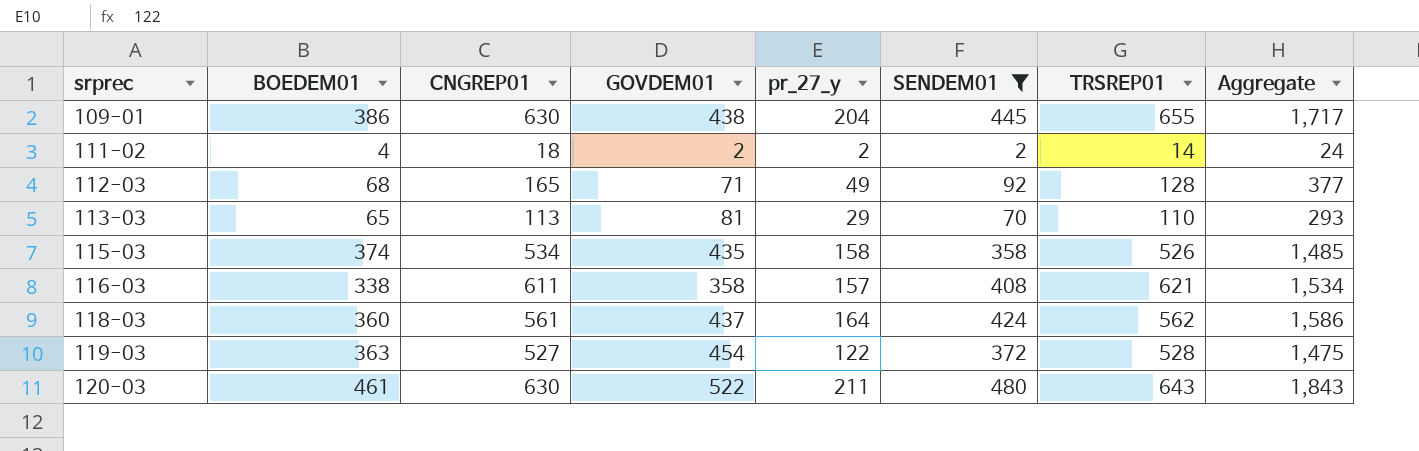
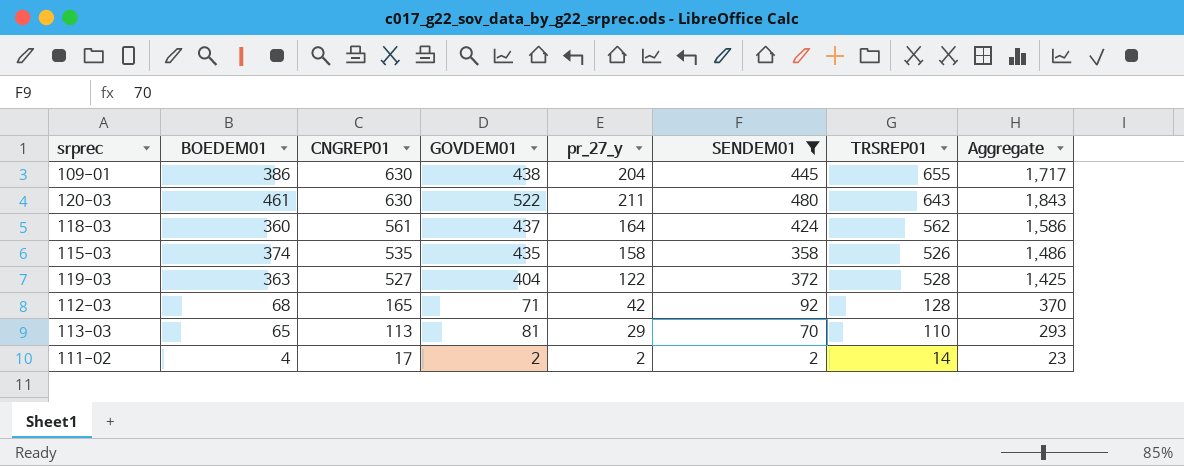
row order: srprec ascending -> CNGREP01 descending
row 116-03: 338 | 611 | 358 | 157 | 408 | 621 | 1,534 -> none
115-03 | CNGREP01: 534 -> 535
115-03 | Aggregate: 1,485 -> 1,486
119-03 | GOVDEM01: 454 -> 404
119-03 | Aggregate: 1,475 -> 1,425
112-03 | pr_27_y: 49 -> 42
112-03 | Aggregate: 377 -> 370
111-02 | CNGREP01: 18 -> 17
111-02 | Aggregate: 24 -> 23

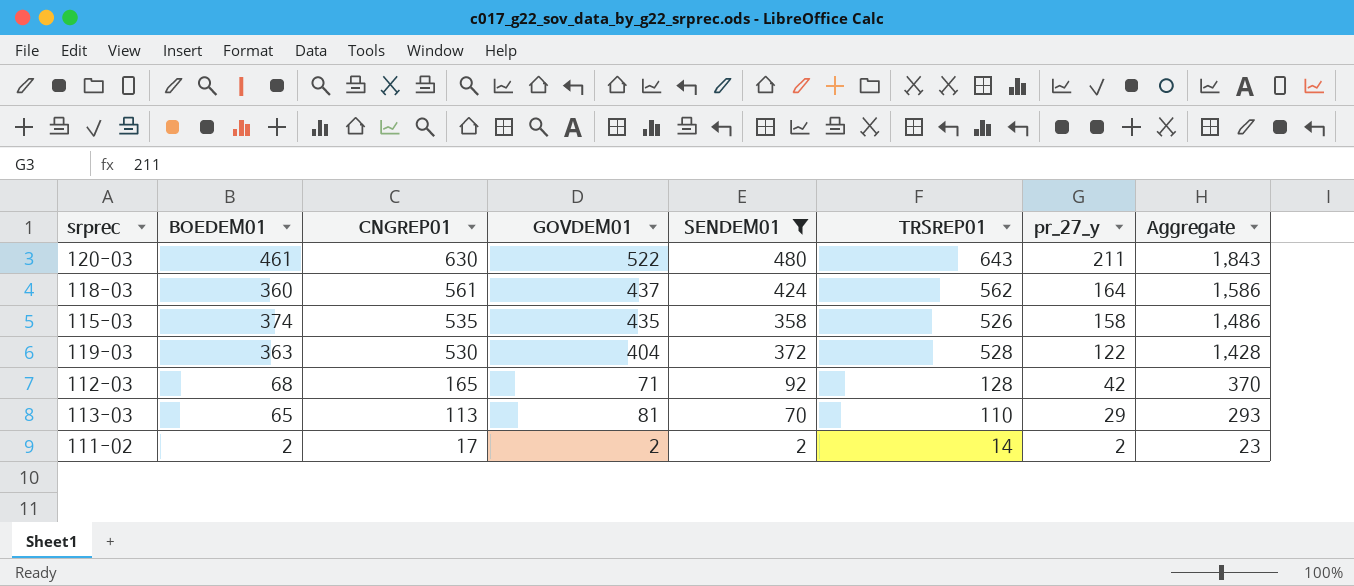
column pr_27_y | position: 5 -> 7
row 109-01: 386 | 630 | 438 | 204 | 445 | 655 | 1,717 -> none
119-03 | CNGREP01: 527 -> 530
119-03 | Aggregate: 1,425 -> 1,428
111-02 | BOEDEM01: 4 -> 2

